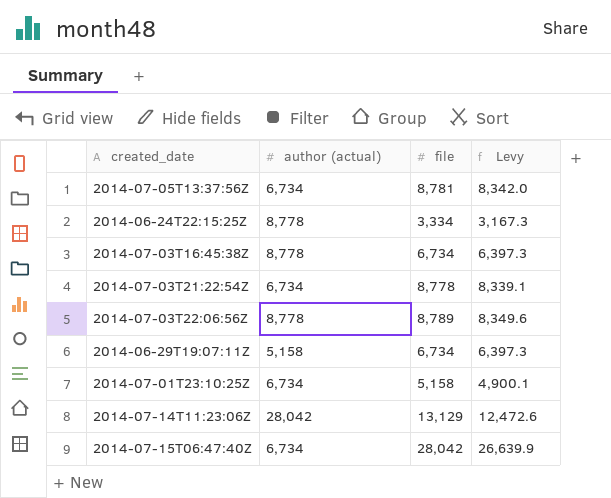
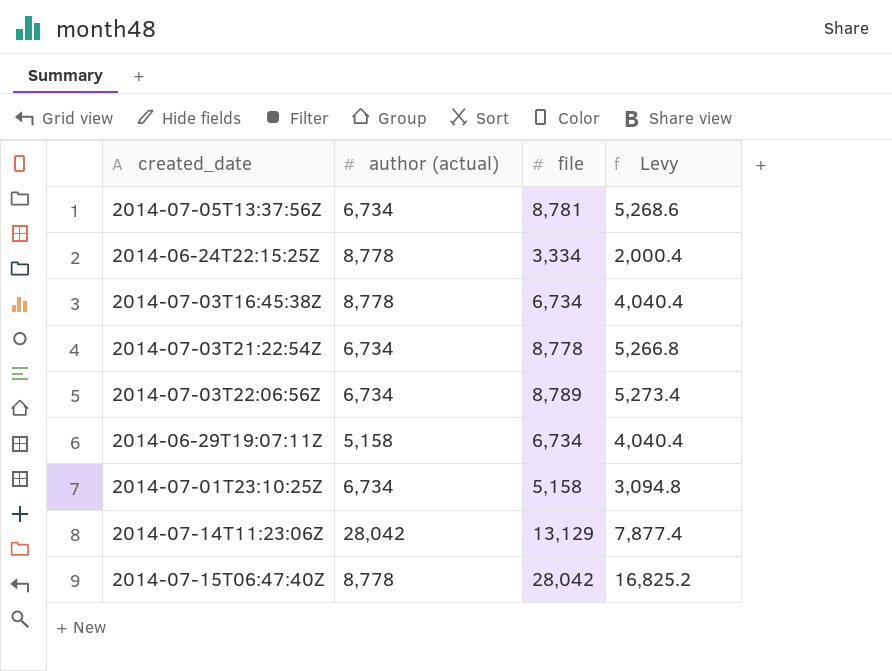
column Levy | formula: [file] * 0.95 -> [file] * 0.6
2014-07-03T22:06:56Z | author (actual): 8,778 -> 6,734
2014-07-15T06:47:40Z | author (actual): 6,734 -> 8,778

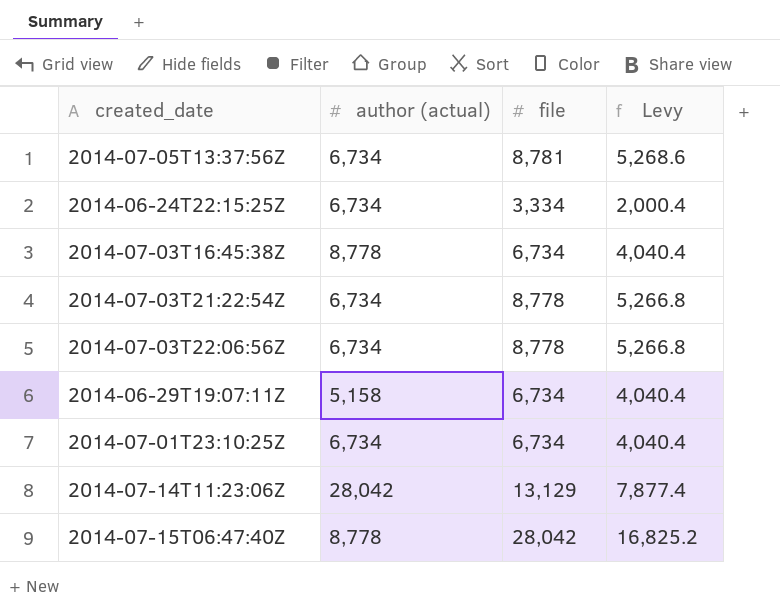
2014-06-24T22:15:25Z | author (actual): 8,778 -> 6,734
2014-07-03T22:06:56Z | file: 8,789 -> 8,778
2014-07-03T22:06:56Z | Levy: 5,273.4 -> 5,266.8
2014-07-01T23:10:25Z | file: 5,158 -> 6,734
2014-07-01T23:10:25Z | Levy: 3,094.8 -> 4,040.4

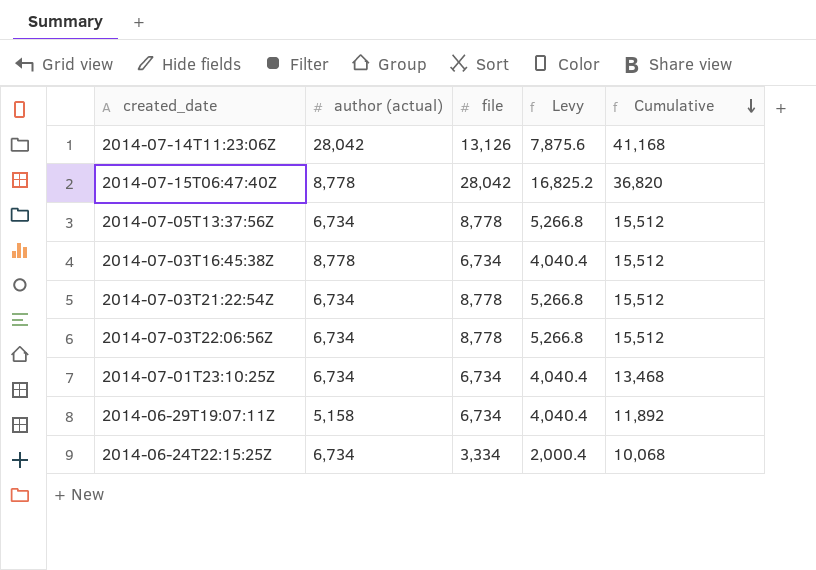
row order: none -> Cumulative descending
column Cumulative | formula: none -> [author (actual)] + [file]
2014-07-14T11:23:06Z | file: 13,129 -> 13,126
2014-07-14T11:23:06Z | Levy: 7,877.4 -> 7,875.6
2014-07-05T13:37:56Z | file: 8,781 -> 8,778
2014-07-05T13:37:56Z | Levy: 5,268.6 -> 5,266.8

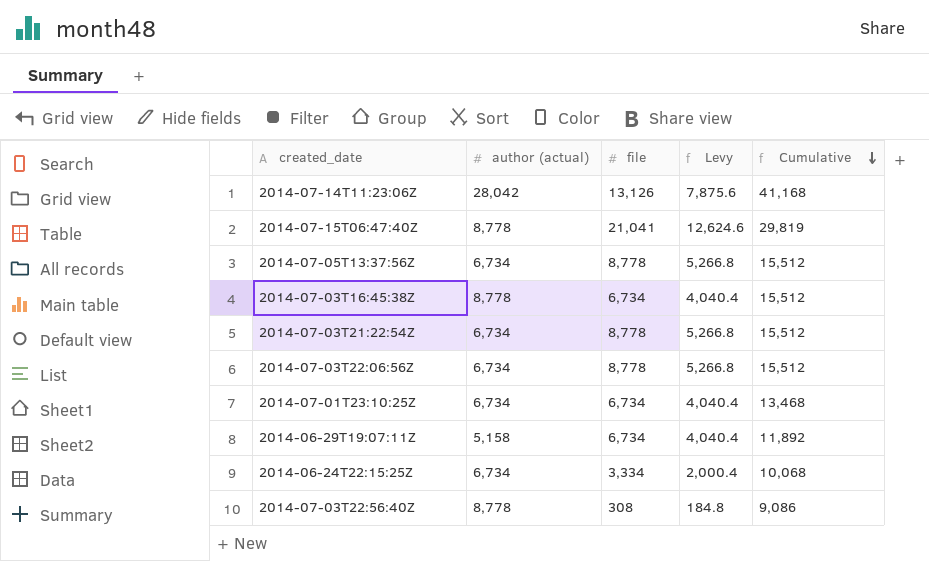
2014-07-15T06:47:40Z | file: 28,042 -> 21,041
2014-07-15T06:47:40Z | Levy: 16,825.2 -> 12,624.6
2014-07-15T06:47:40Z | Cumulative: 36,820 -> 29,819
row 2014-07-03T22:56:40Z: none -> 8,778 | 308 | 184.8 | 9,086

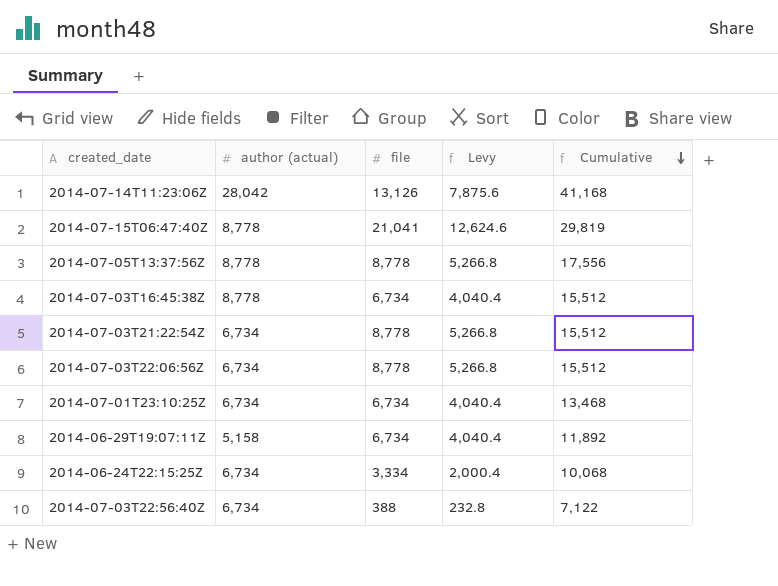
2014-07-05T13:37:56Z | author (actual): 6,734 -> 8,778
2014-07-05T13:37:56Z | Cumulative: 15,512 -> 17,556
2014-07-03T22:56:40Z | author (actual): 8,778 -> 6,734
2014-07-03T22:56:40Z | file: 308 -> 388
2014-07-03T22:56:40Z | Levy: 184.8 -> 232.8
2014-07-03T22:56:40Z | Cumulative: 9,086 -> 7,122

